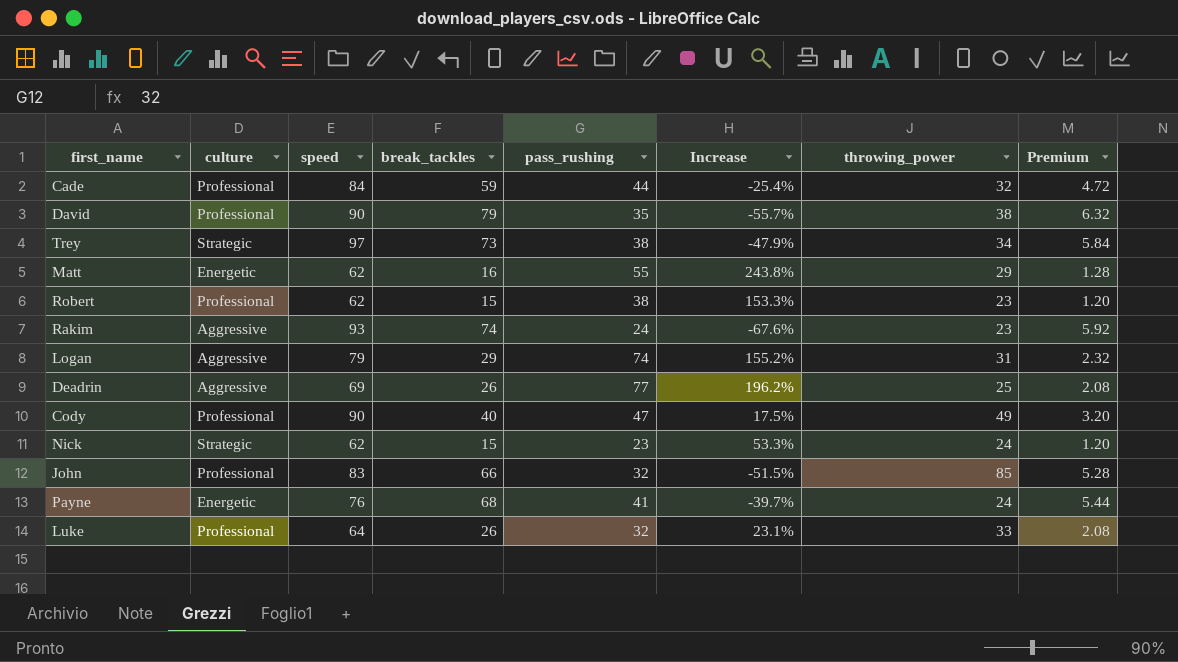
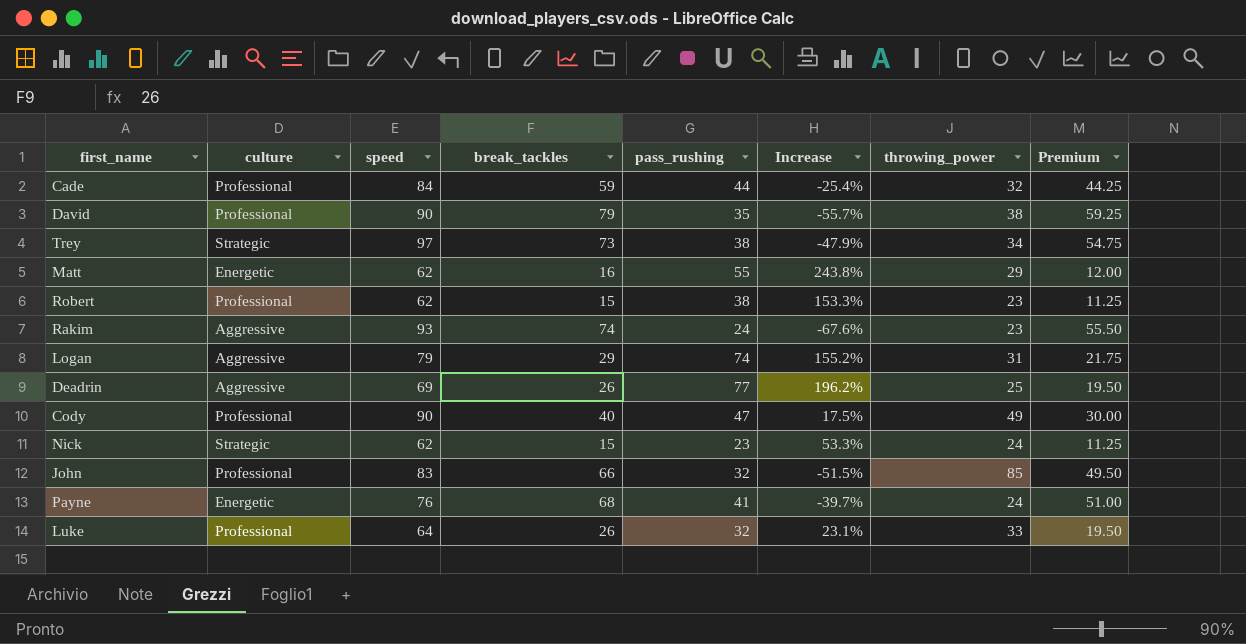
column Premium | formula: [break_tackles] * 0.08 -> [break_tackles] * 0.75

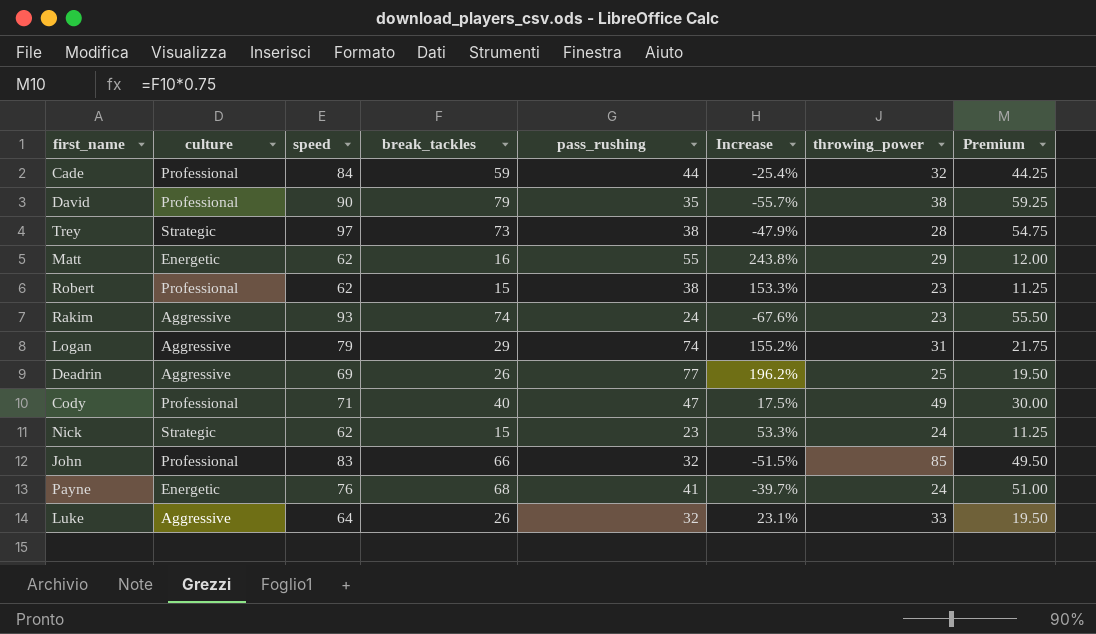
Trey | throwing_power: 34 -> 28
Cody | speed: 90 -> 71
Luke | culture: Professional -> Aggressive

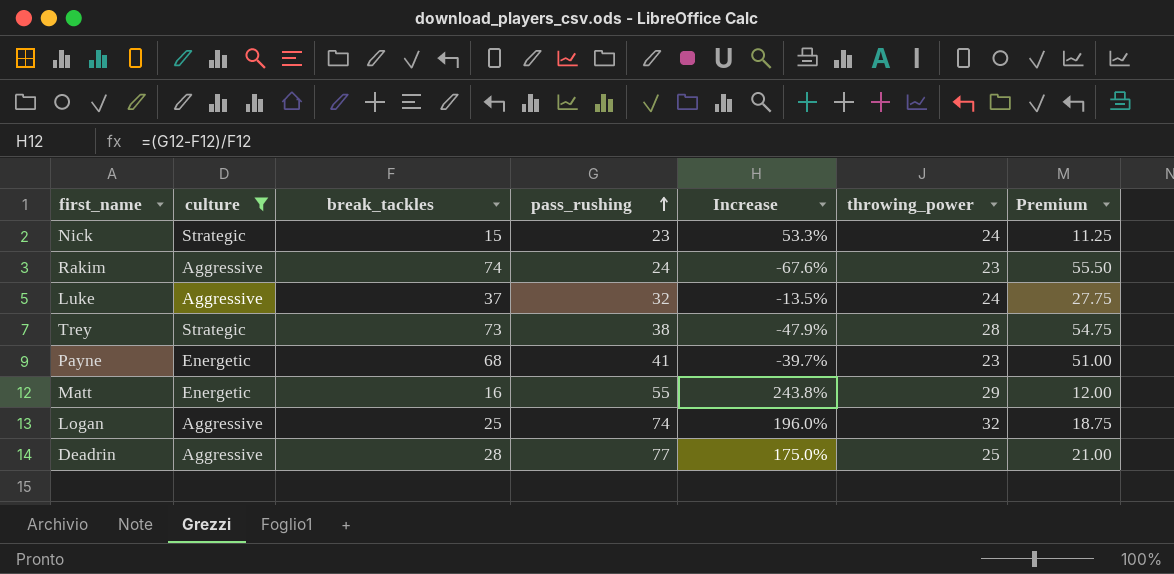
filter: none -> culture != Professional
row order: none -> pass_rushing ascending
column speed | position: 3 -> none
Luke | break_tackles: 26 -> 37
Luke | Increase: 23.1% -> -13.5%
Luke | throwing_power: 33 -> 24
Luke | Premium: 19.50 -> 27.75
Payne | throwing_power: 24 -> 23
Logan | break_tackles: 29 -> 25
Logan | Increase: 155.2% -> 196.0%
Logan | throwing_power: 31 -> 32
Logan | Premium: 21.75 -> 18.75
Deadrin | break_tackles: 26 -> 28
Deadrin | Increase: 196.2% -> 175.0%
Deadrin | Premium: 19.50 -> 21.00

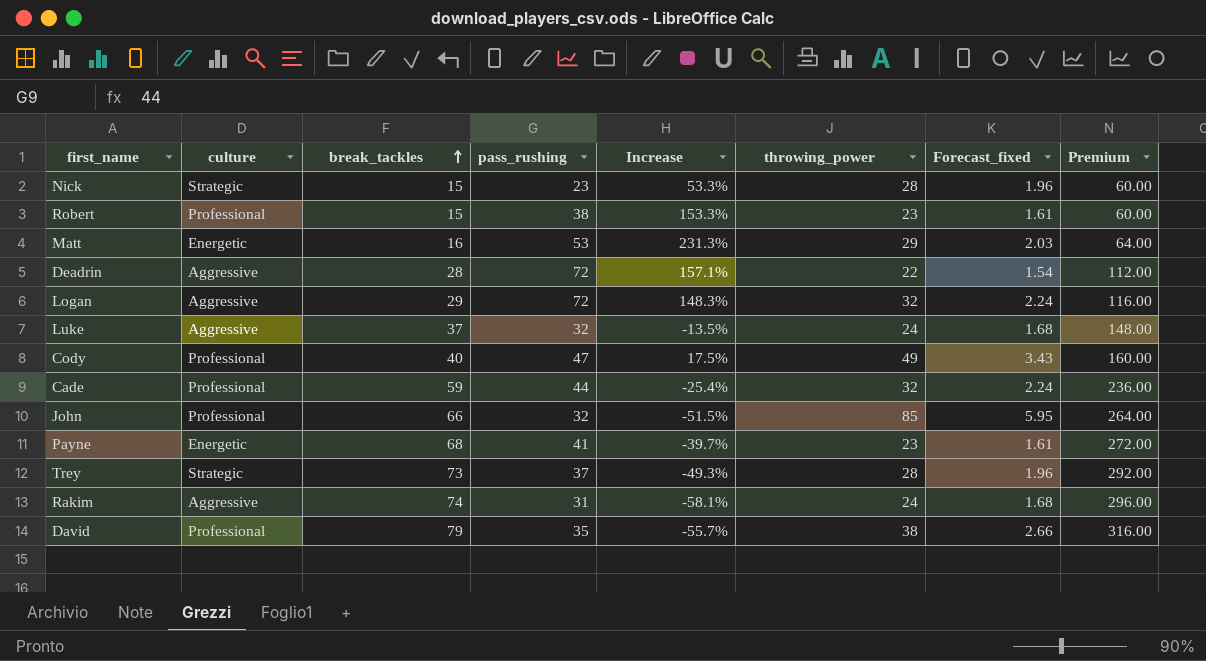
filter: culture != Professional -> none
row order: pass_rushing ascending -> break_tackles ascending
column Forecast_fixed | formula: none -> [throwing_power] * 0.07
column Premium | formula: [break_tackles] * 0.75 -> [break_tackles] * 4
Nick | throwing_power: 24 -> 28
Matt | pass_rushing: 55 -> 53
Matt | Increase: 243.8% -> 231.3%
Deadrin | pass_rushing: 77 -> 72
Deadrin | Increase: 175.0% -> 157.1%
Deadrin | throwing_power: 25 -> 22
Logan | break_tackles: 25 -> 29
Logan | pass_rushing: 74 -> 72
Logan | Increase: 196.0% -> 148.3%
Trey | pass_rushing: 38 -> 37
Trey | Increase: -47.9% -> -49.3%
Rakim | pass_rushing: 24 -> 31
Rakim | Increase: -67.6% -> -58.1%
Rakim | throwing_power: 23 -> 24

